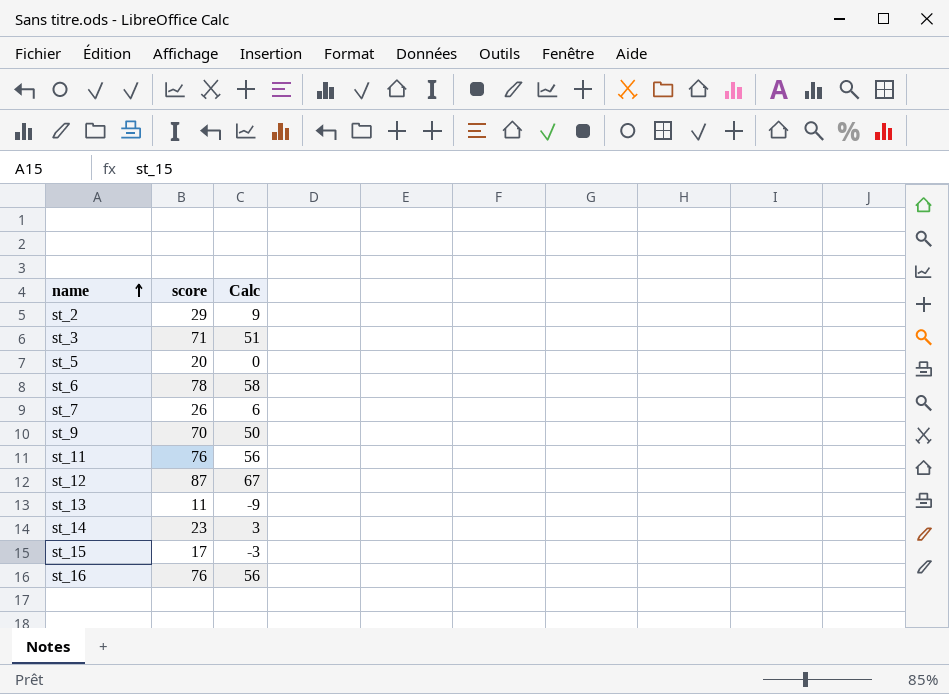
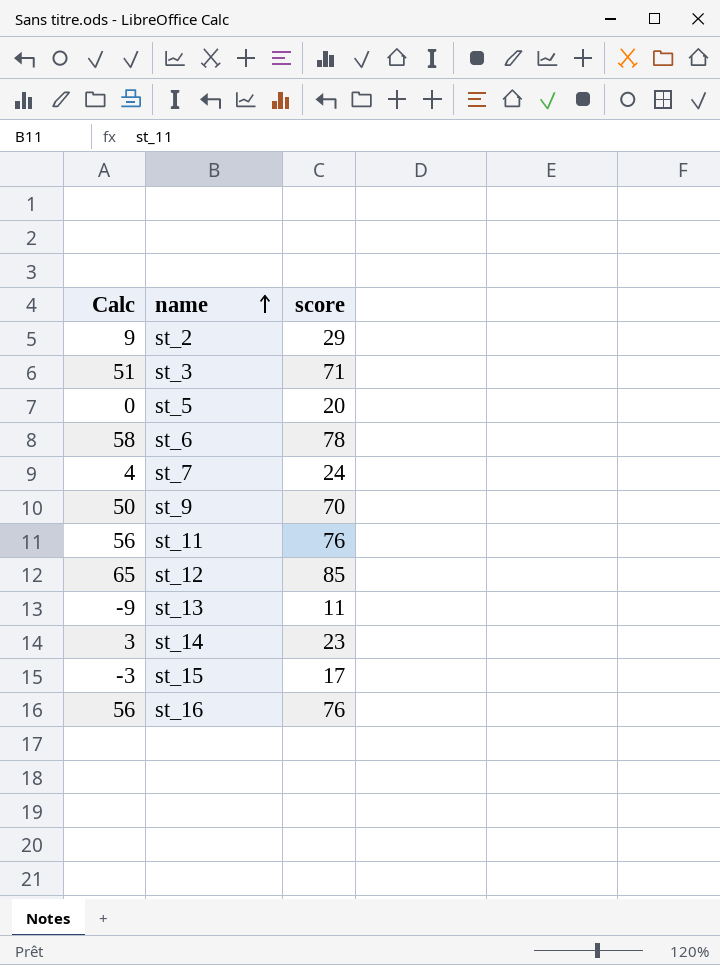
column Calc | position: 3 -> 1
st_7 | Calc: 6 -> 4
st_7 | score: 26 -> 24
st_12 | Calc: 67 -> 65
st_12 | score: 87 -> 85

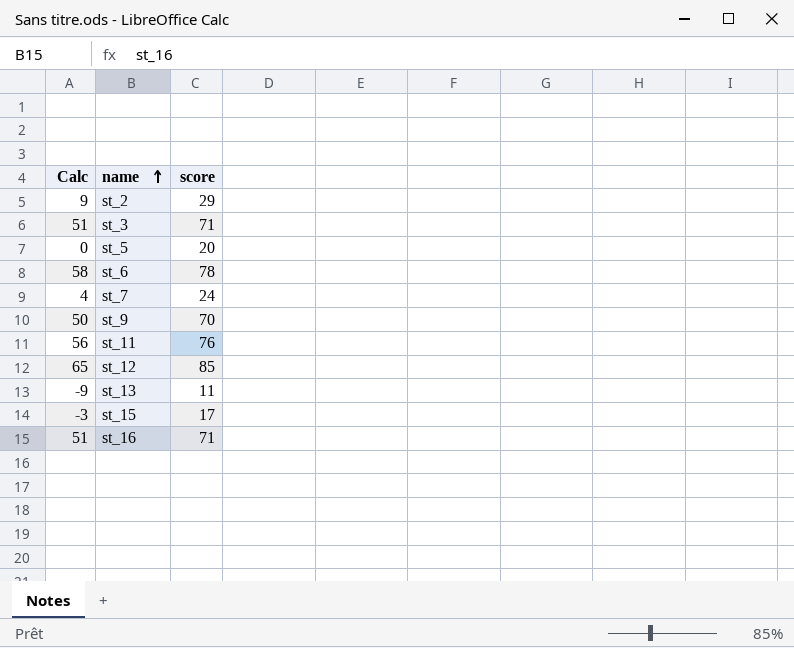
row st_14: 3 | 23 -> none
st_16 | Calc: 56 -> 51
st_16 | score: 76 -> 71

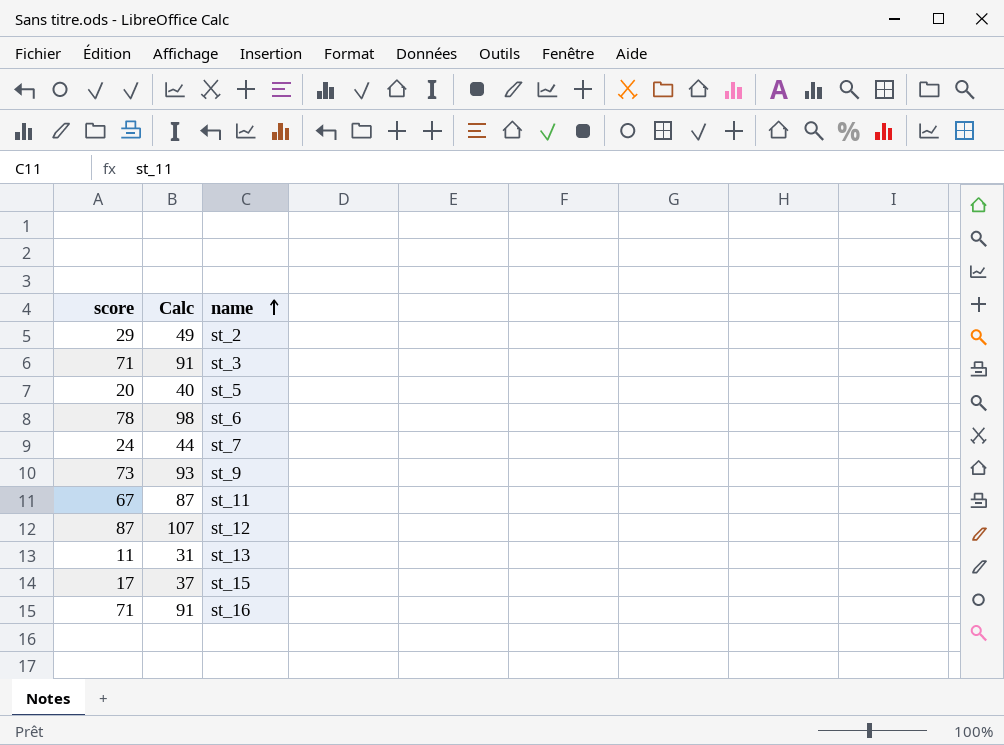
column score | position: 3 -> 1
column Calc | formula: [score] - 20 -> [score] + 20
st_9 | score: 70 -> 73
st_11 | score: 76 -> 67
st_12 | score: 85 -> 87

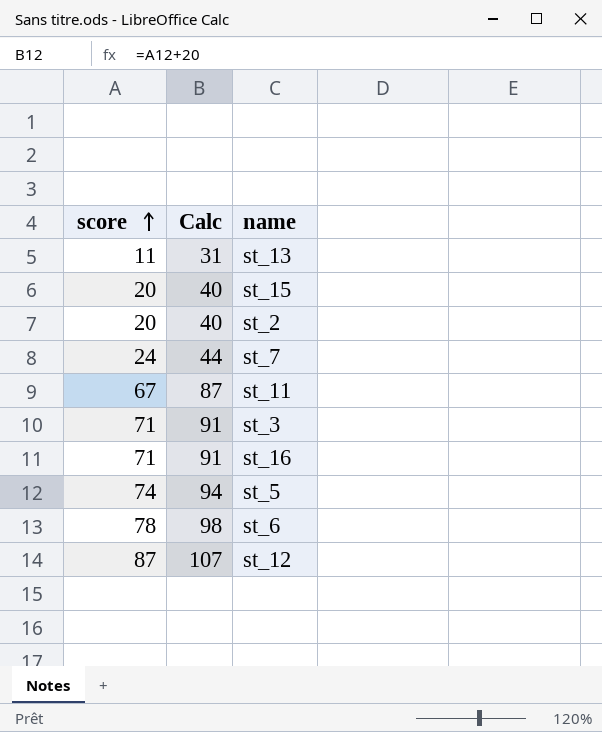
row order: name ascending -> score ascending
row st_9: 73 | 93 -> none
st_15 | score: 17 -> 20
st_15 | Calc: 37 -> 40
st_2 | score: 29 -> 20
st_2 | Calc: 49 -> 40
st_5 | score: 20 -> 74
st_5 | Calc: 40 -> 94

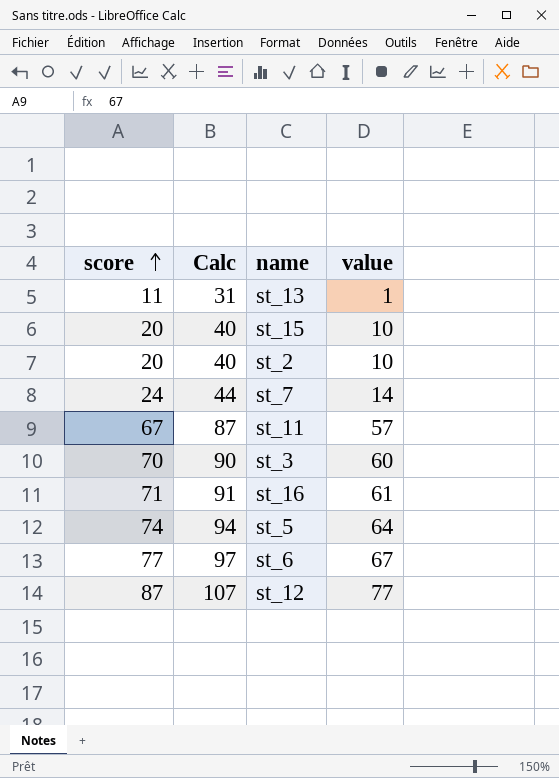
column value | formula: none -> [score] - 10
st_3 | score: 71 -> 70
st_3 | Calc: 91 -> 90
st_6 | score: 78 -> 77
st_6 | Calc: 98 -> 97

